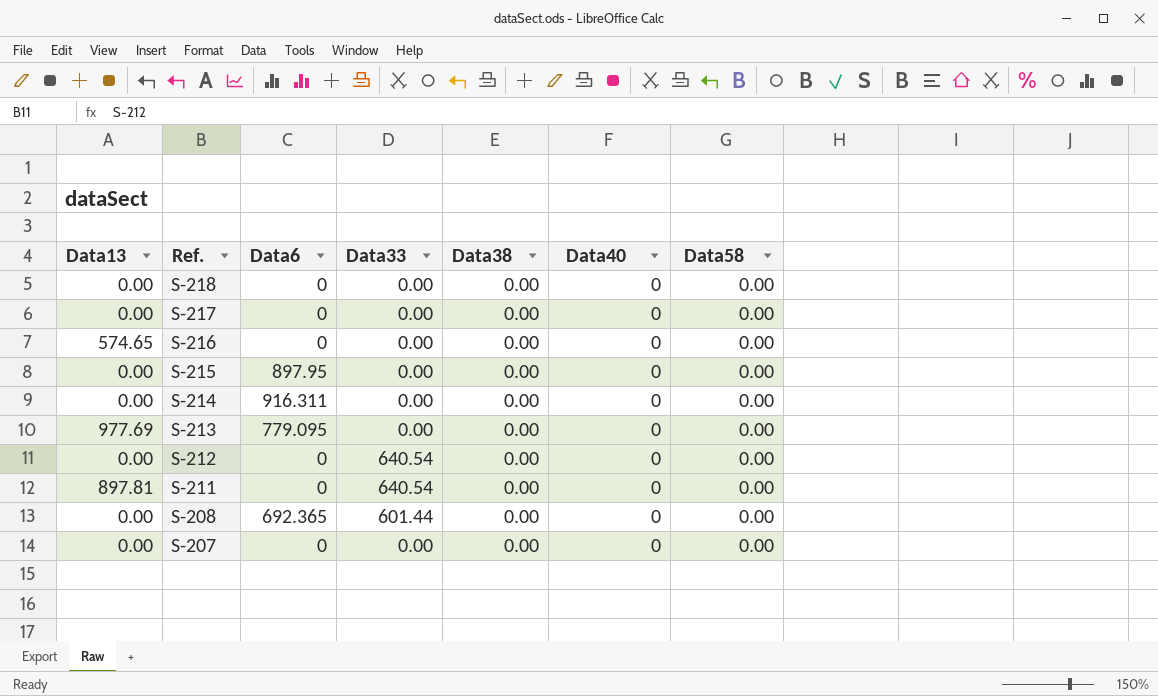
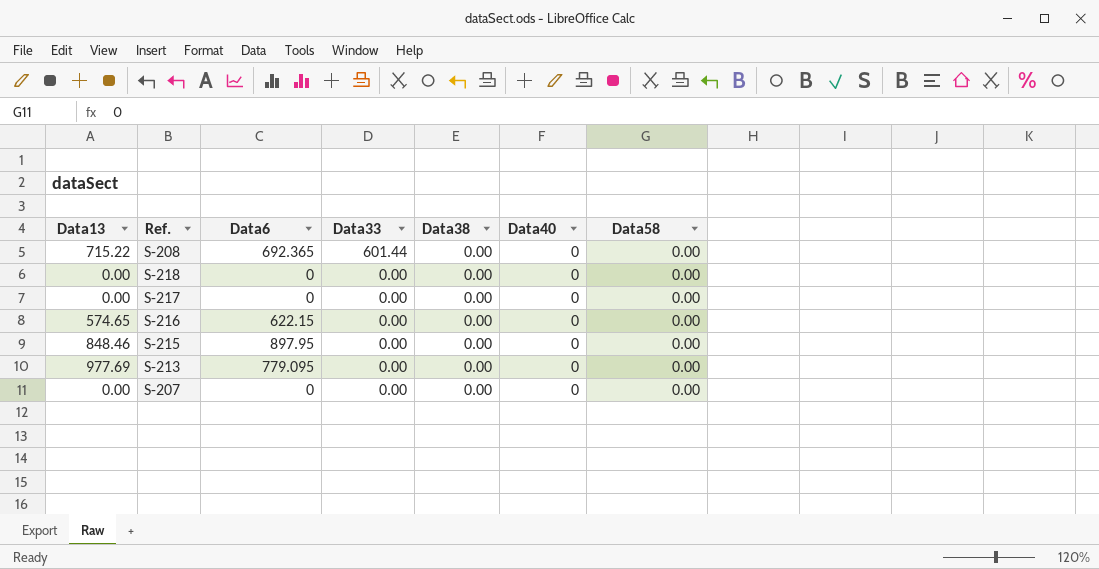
row order: Ref. descending -> Data33 descending
row S-214: 0.00 | 916.311 | 0.00 | 0.00 | 0 | 0.00 -> none
row S-212: 0.00 | 0 | 640.54 | 0.00 | 0 | 0.00 -> none
row S-211: 897.81 | 0 | 640.54 | 0.00 | 0 | 0.00 -> none
S-208 | Data13: 0.00 -> 715.22
S-216 | Data6: 0 -> 622.15
S-215 | Data13: 0.00 -> 848.46

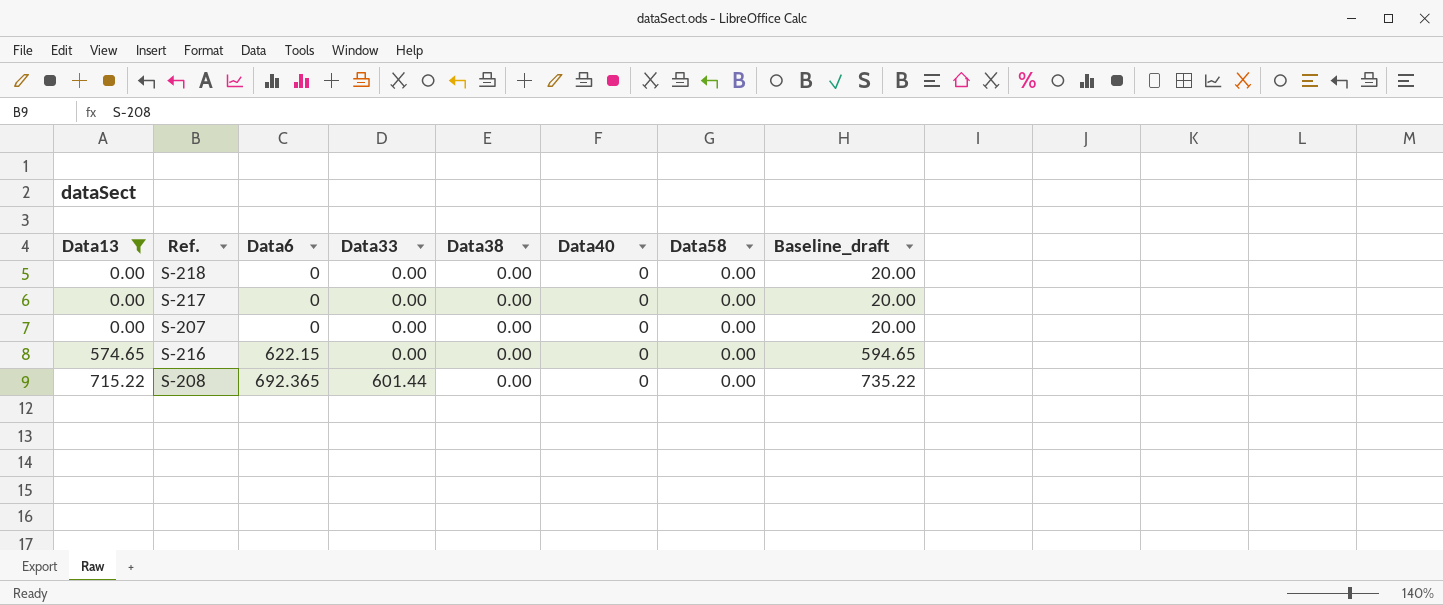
filter: none -> Data13 <= 715.22
row order: Data33 descending -> Data13 ascending
column Baseline_draft | formula: none -> [Data13] + 20

